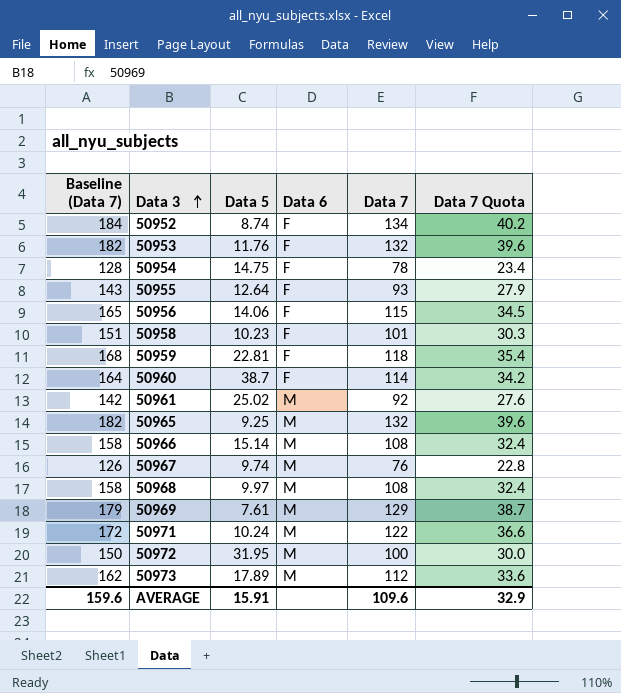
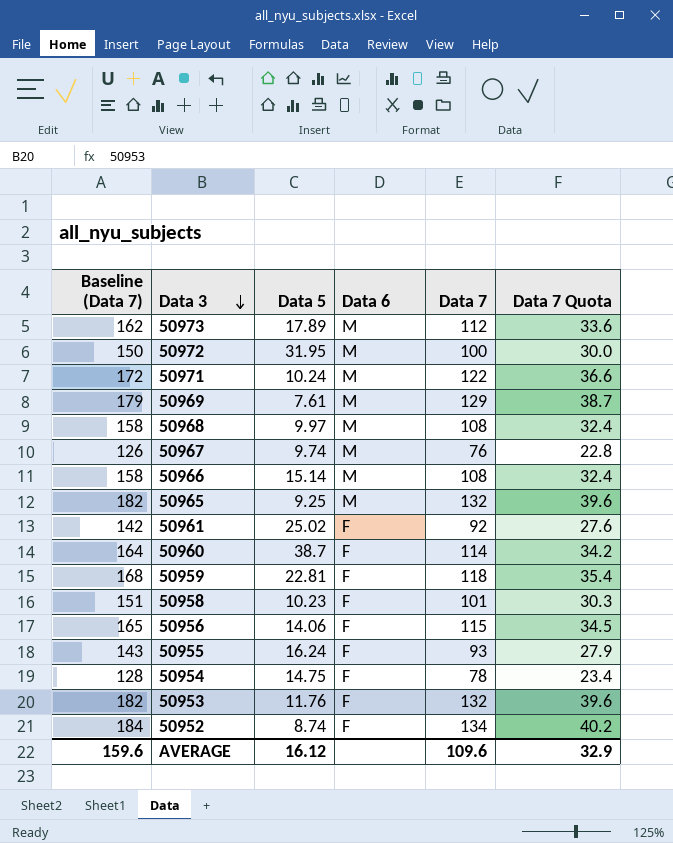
row order: Data 3 ascending -> Data 3 descending
50961 | Data 6: M -> F
50955 | Data 5: 12.64 -> 16.24
AVERAGE | Data 5: 15.91 -> 16.12

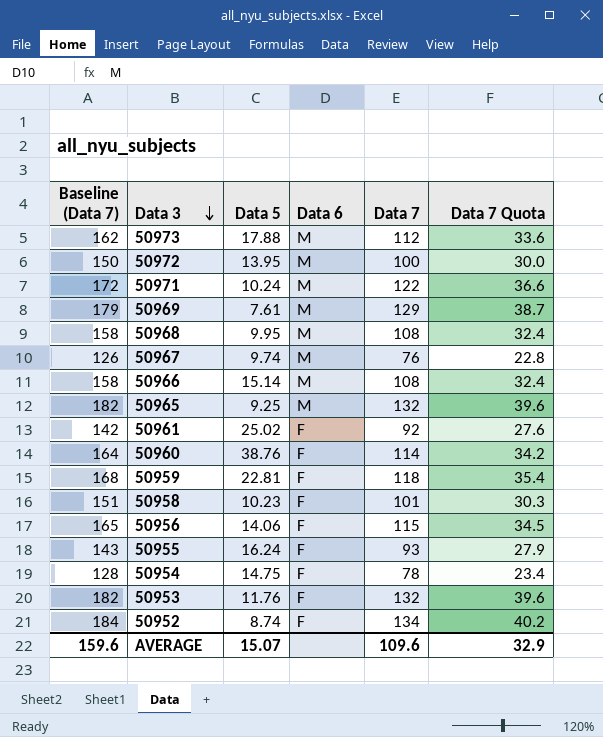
50973 | Data 5: 17.89 -> 17.88
50972 | Data 5: 31.95 -> 13.95
50968 | Data 5: 9.97 -> 9.95
50960 | Data 5: 38.7 -> 38.76
AVERAGE | Data 5: 16.12 -> 15.07

